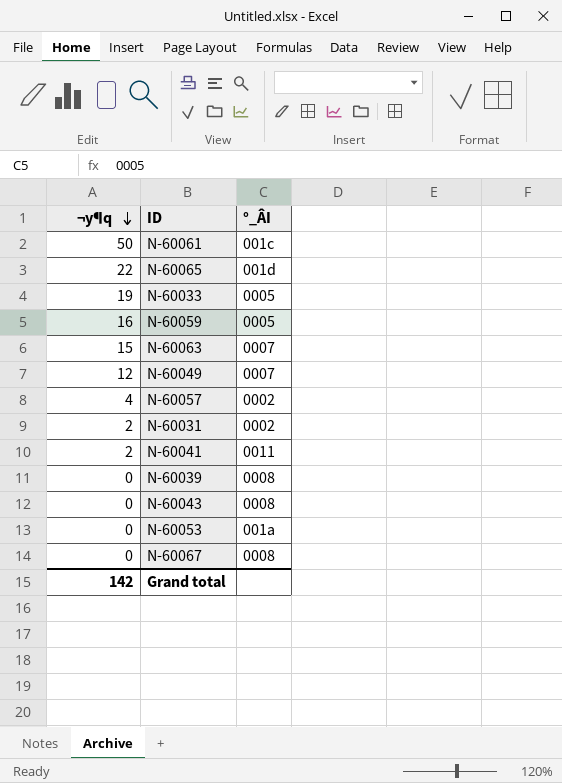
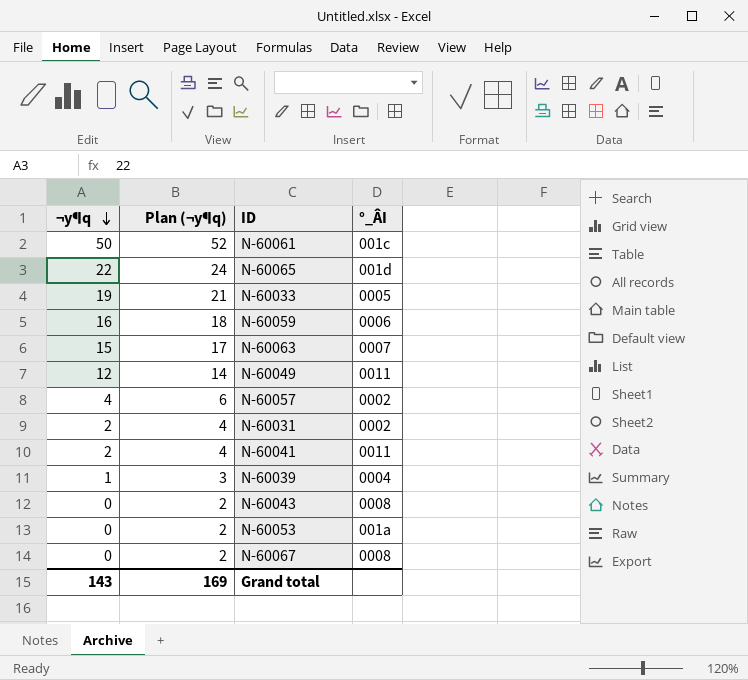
column Plan (¬y¶q) | formula: none -> [¬y¶q] + 2
N-60059 | °_ÂI: 0005 -> 0006
N-60049 | °_ÂI: 0007 -> 0011
N-60039 | ¬y¶q: 0 -> 1
N-60039 | °_ÂI: 0008 -> 0004
Grand total | ¬y¶q: 142 -> 143

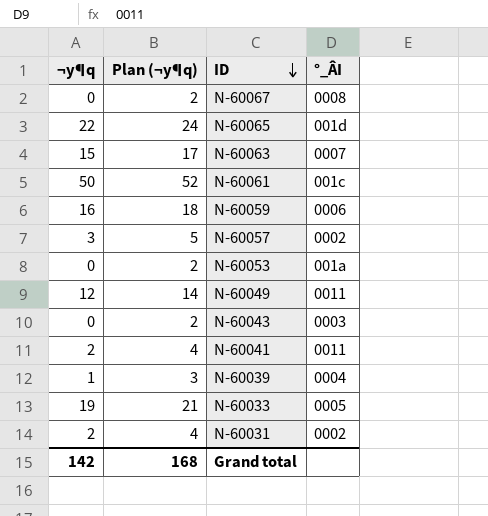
row order: ¬y¶q descending -> ID descending
N-60057 | ¬y¶q: 4 -> 3
N-60057 | Plan (¬y¶q): 6 -> 5
N-60043 | °_ÂI: 0008 -> 0003
Grand total | ¬y¶q: 143 -> 142
Grand total | Plan (¬y¶q): 169 -> 168

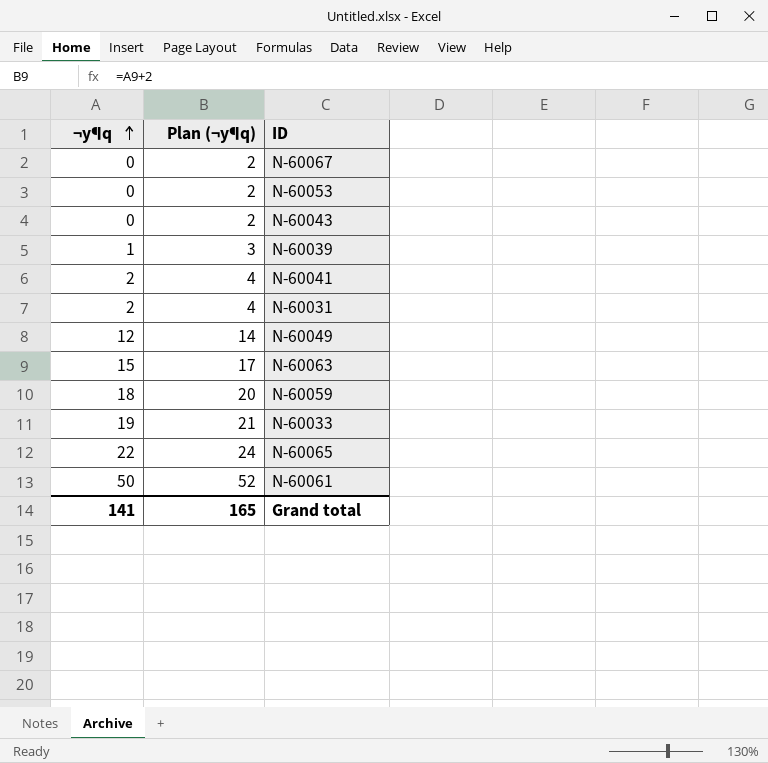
row order: ID descending -> ¬y¶q ascending
column °_ÂI | position: 4 -> none
row N-60057: 3 | 5 | 0002 -> none
N-60059 | ¬y¶q: 16 -> 18
N-60059 | Plan (¬y¶q): 18 -> 20
Grand total | ¬y¶q: 142 -> 141
Grand total | Plan (¬y¶q): 168 -> 165

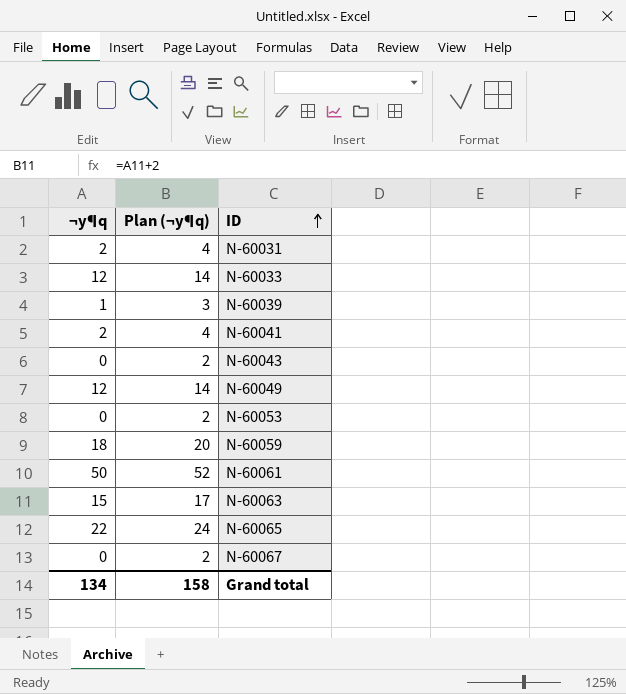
row order: ¬y¶q ascending -> ID ascending
N-60033 | ¬y¶q: 19 -> 12
N-60033 | Plan (¬y¶q): 21 -> 14
Grand total | ¬y¶q: 141 -> 134
Grand total | Plan (¬y¶q): 165 -> 158

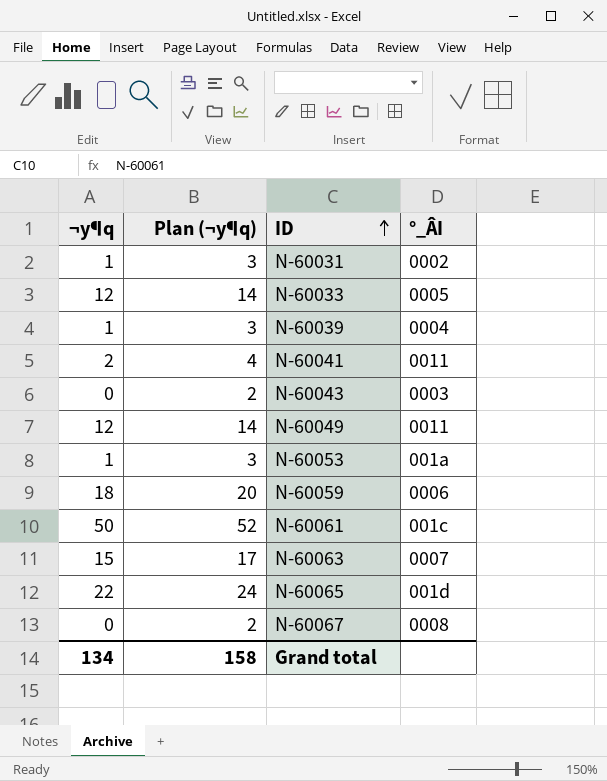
column °_ÂI | position: none -> 4
N-60031 | ¬y¶q: 2 -> 1
N-60031 | Plan (¬y¶q): 4 -> 3
N-60053 | ¬y¶q: 0 -> 1
N-60053 | Plan (¬y¶q): 2 -> 3

